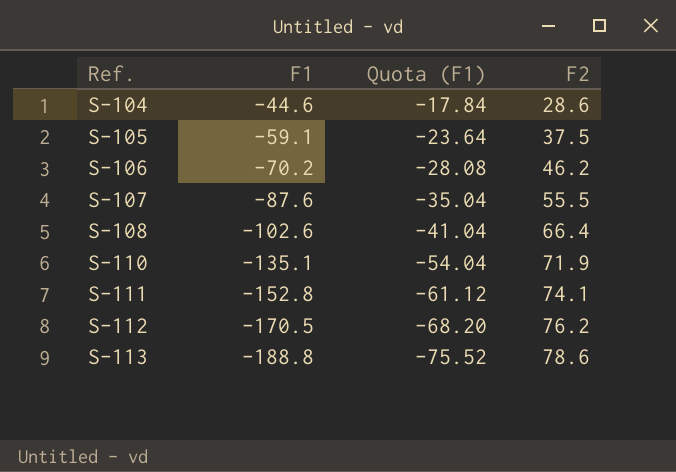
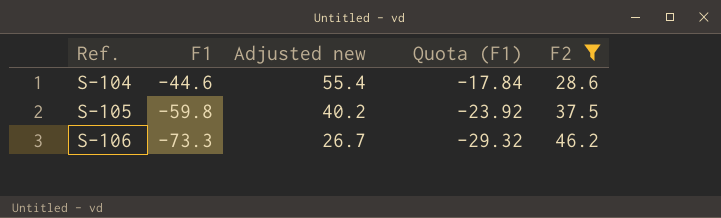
filter: none -> F2 <= 46.2
column Adjusted new | formula: none -> [F1] + 100
S-105 | F1: -59.1 -> -59.8
S-105 | Quota (F1): -23.64 -> -23.92
S-106 | F1: -70.2 -> -73.3
S-106 | Quota (F1): -28.08 -> -29.32

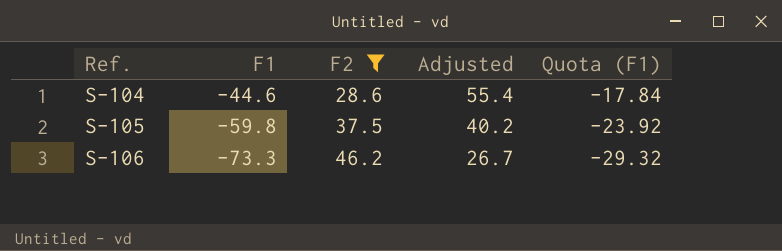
column F2 | position: 5 -> 3
column name: Adjusted new -> Adjusted

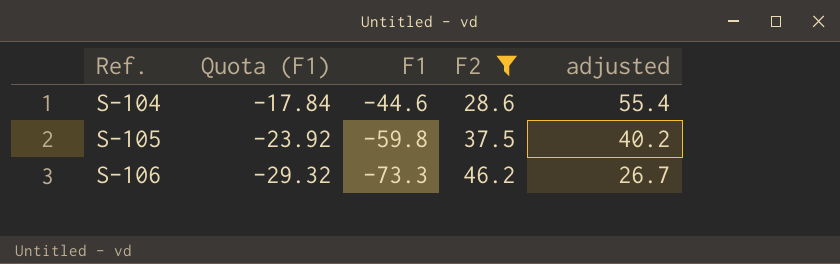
column Quota (F1) | position: 5 -> 2
column name: Adjusted -> adjusted

